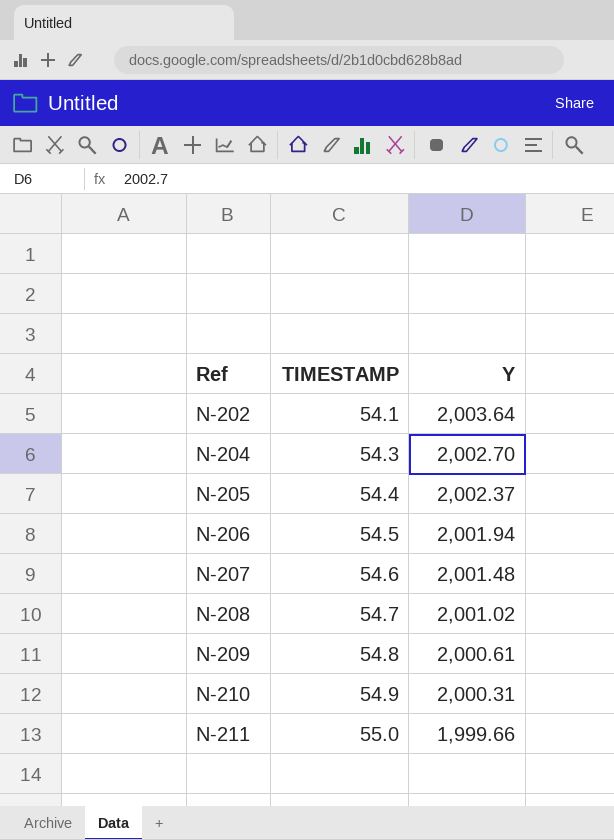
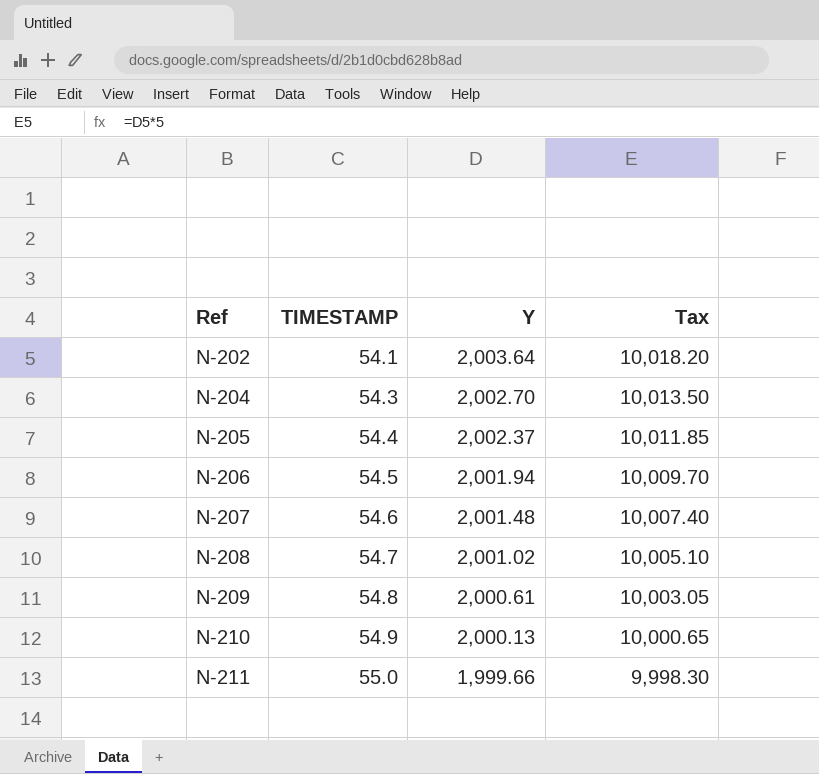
column Tax | formula: none -> [Y] * 5
N-210 | Y: 2,000.31 -> 2,000.13

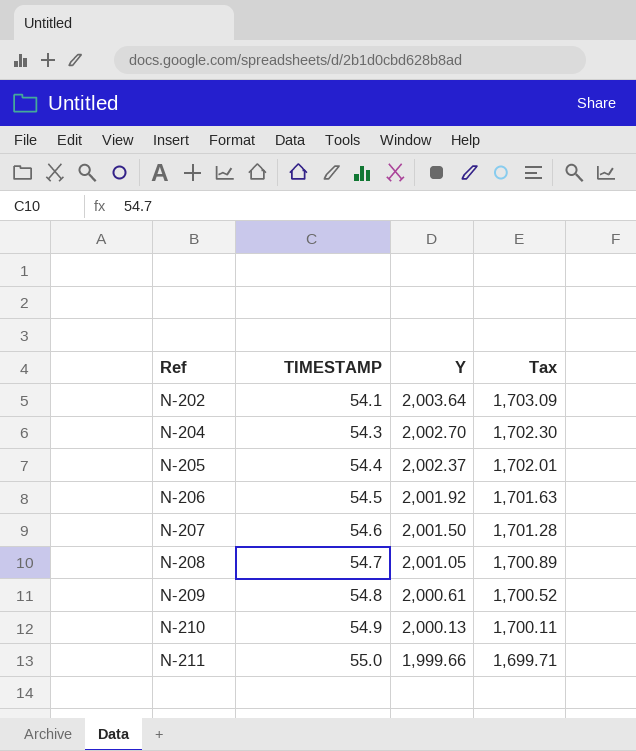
column Tax | formula: [Y] * 5 -> [Y] * 0.85
N-206 | Y: 2,001.94 -> 2,001.92
N-207 | Y: 2,001.48 -> 2,001.50
N-208 | Y: 2,001.02 -> 2,001.05

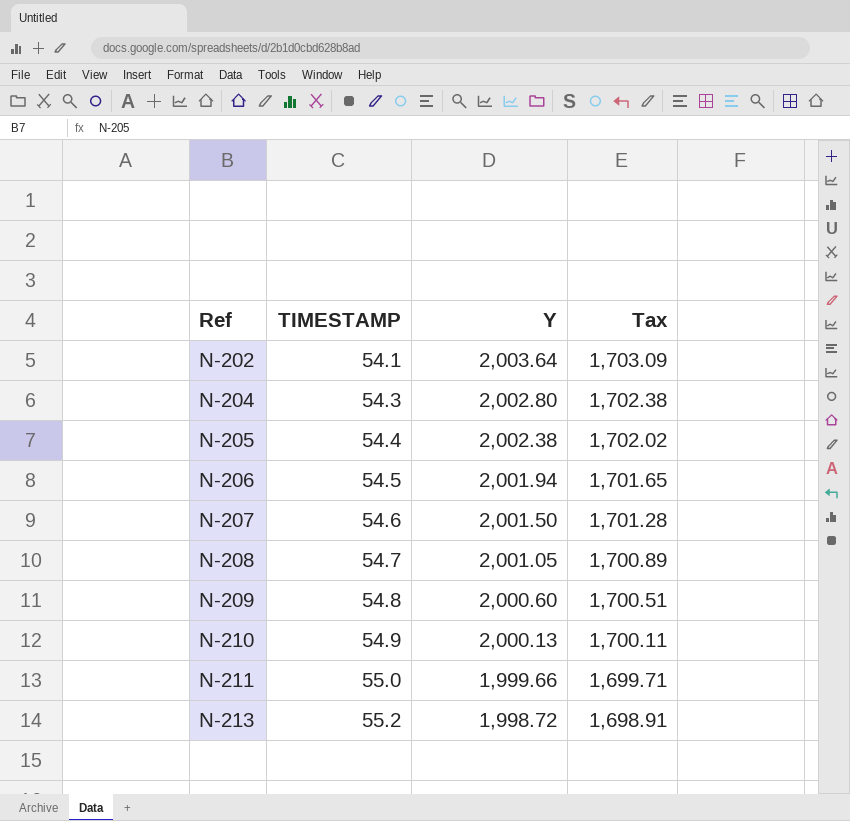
N-204 | Y: 2,002.70 -> 2,002.80
N-204 | Tax: 1,702.30 -> 1,702.38
N-205 | Y: 2,002.37 -> 2,002.38
N-205 | Tax: 1,702.01 -> 1,702.02
N-206 | Y: 2,001.92 -> 2,001.94
N-206 | Tax: 1,701.63 -> 1,701.65
N-209 | Y: 2,000.61 -> 2,000.60
N-209 | Tax: 1,700.52 -> 1,700.51
row N-213: none -> 55.2 | 1,998.72 | 1,698.91

